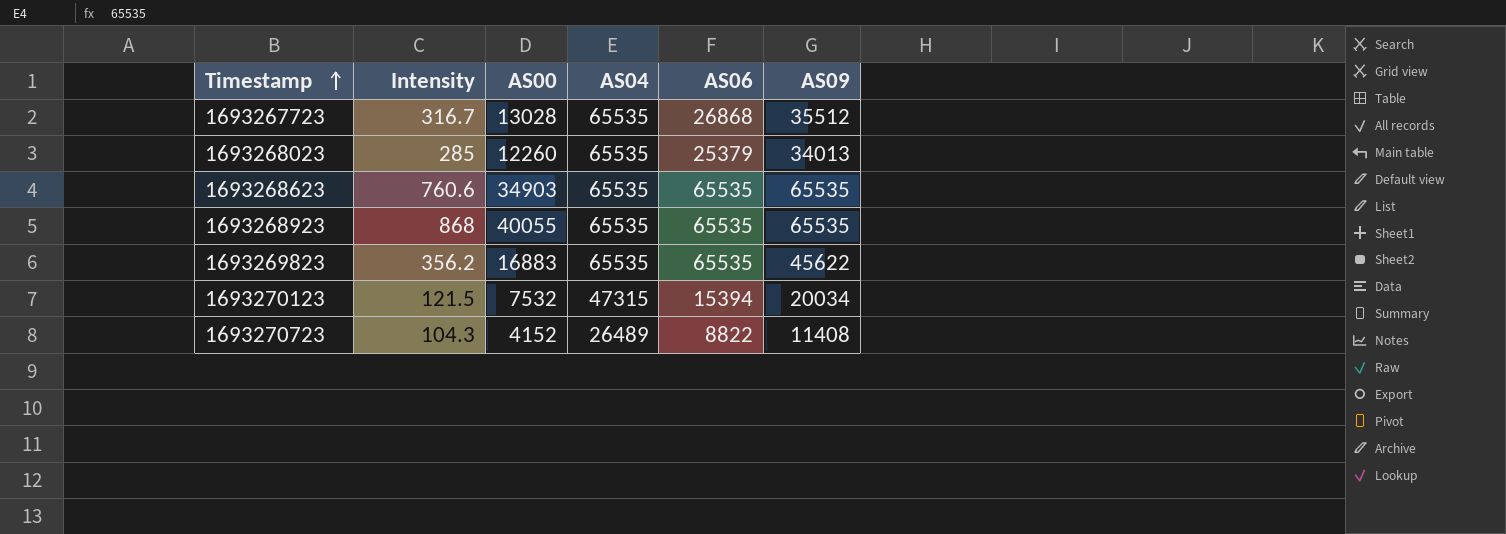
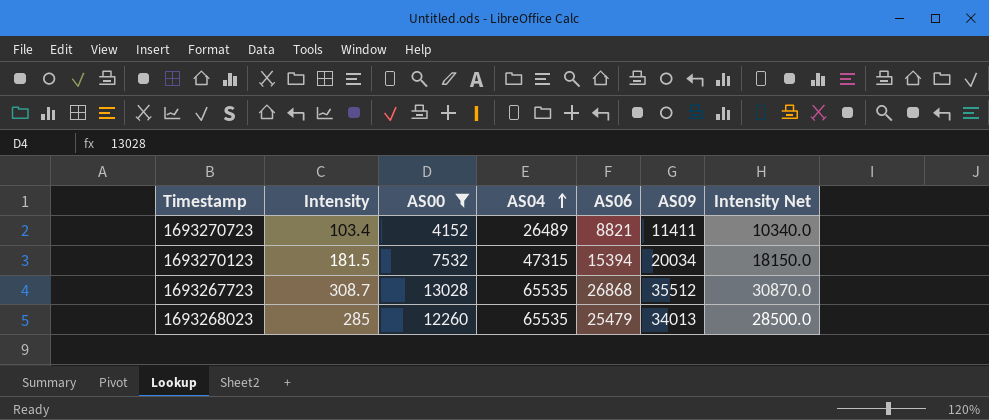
filter: none -> AS00 <= 13028
row order: Timestamp ascending -> AS04 ascending
column Intensity Net | formula: none -> [Intensity] * 100
1693270723 | Intensity: 104.3 -> 103.4
1693270723 | AS06: 8822 -> 8821
1693270723 | AS09: 11408 -> 11411
1693270123 | Intensity: 121.5 -> 181.5
1693267723 | Intensity: 316.7 -> 308.7
1693268023 | AS06: 25379 -> 25479

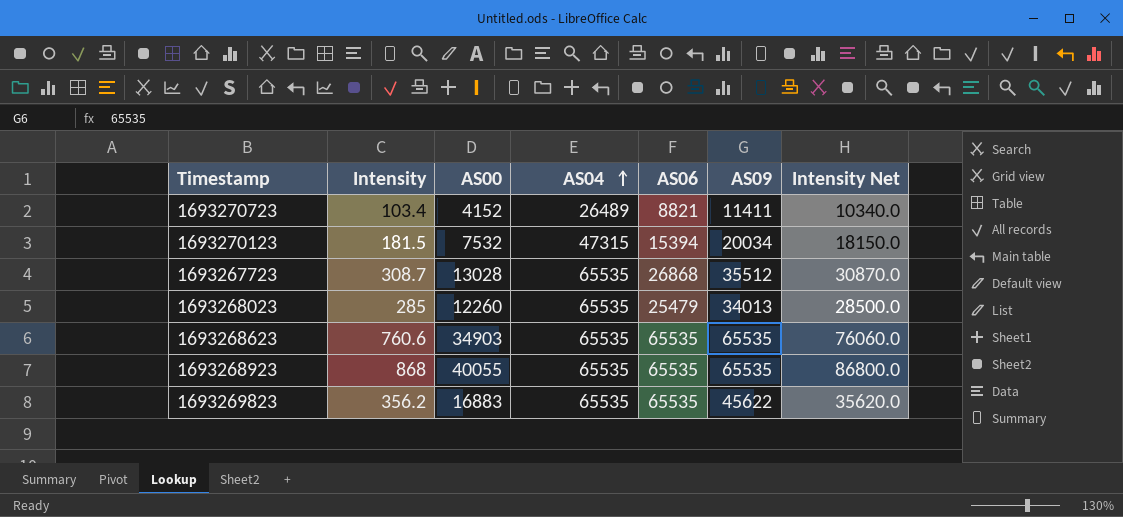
filter: AS00 <= 13028 -> none

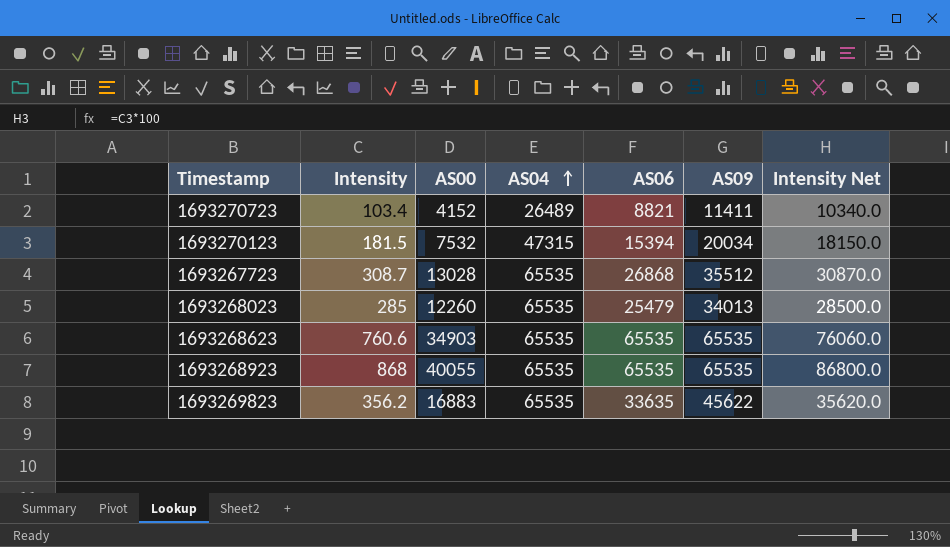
1693269823 | AS06: 65535 -> 33635

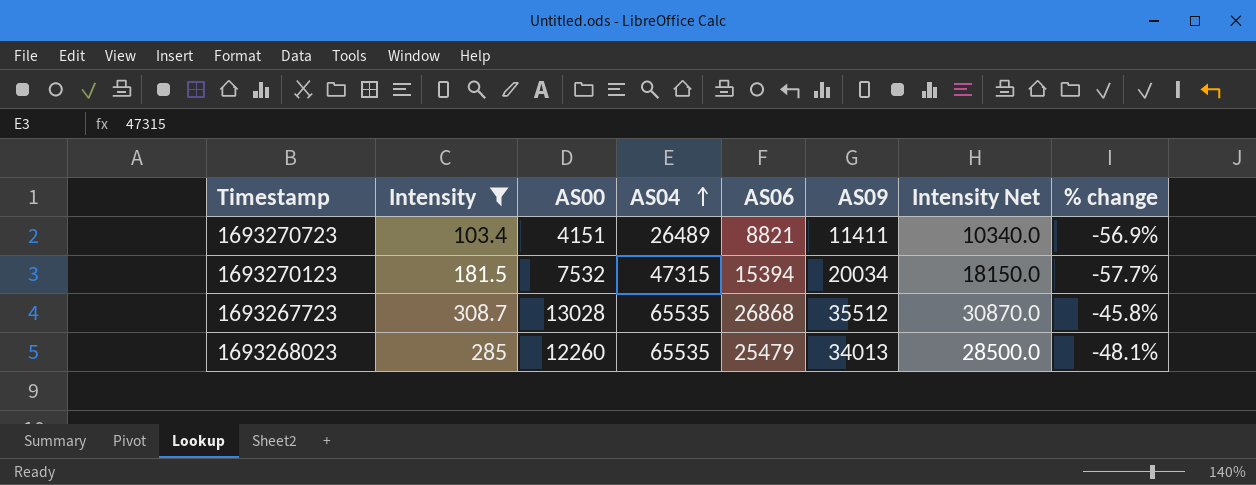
filter: none -> Intensity <= 308.7
column % change | formula: none -> ([AS09] - [AS04]) / [AS04]
1693270723 | AS00: 4152 -> 4151

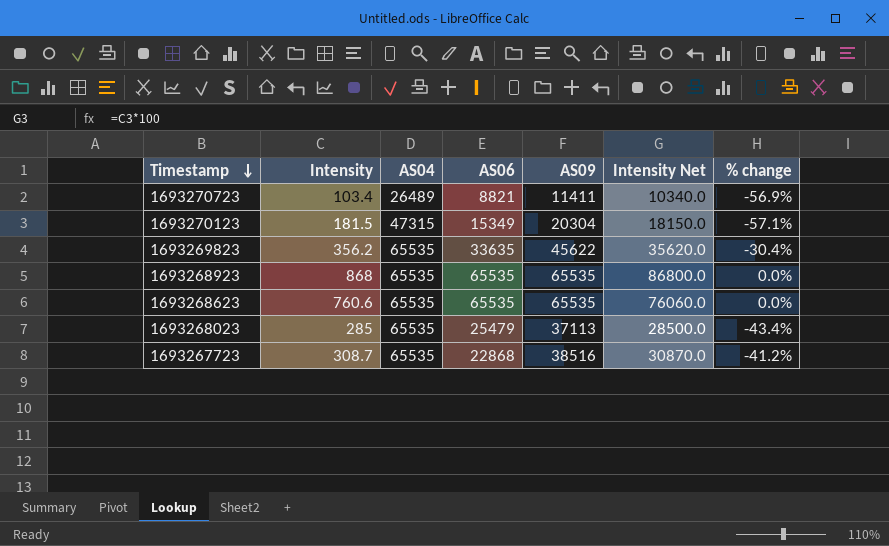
filter: Intensity <= 308.7 -> none
row order: AS04 ascending -> Timestamp descending
column AS00 | position: 3 -> none
1693270123 | AS06: 15394 -> 15349
1693270123 | AS09: 20034 -> 20304
1693270123 | % change: -57.7% -> -57.1%
1693268023 | AS09: 34013 -> 37113
1693268023 | % change: -48.1% -> -43.4%
1693267723 | AS06: 26868 -> 22868
1693267723 | AS09: 35512 -> 38516
1693267723 | % change: -45.8% -> -41.2%

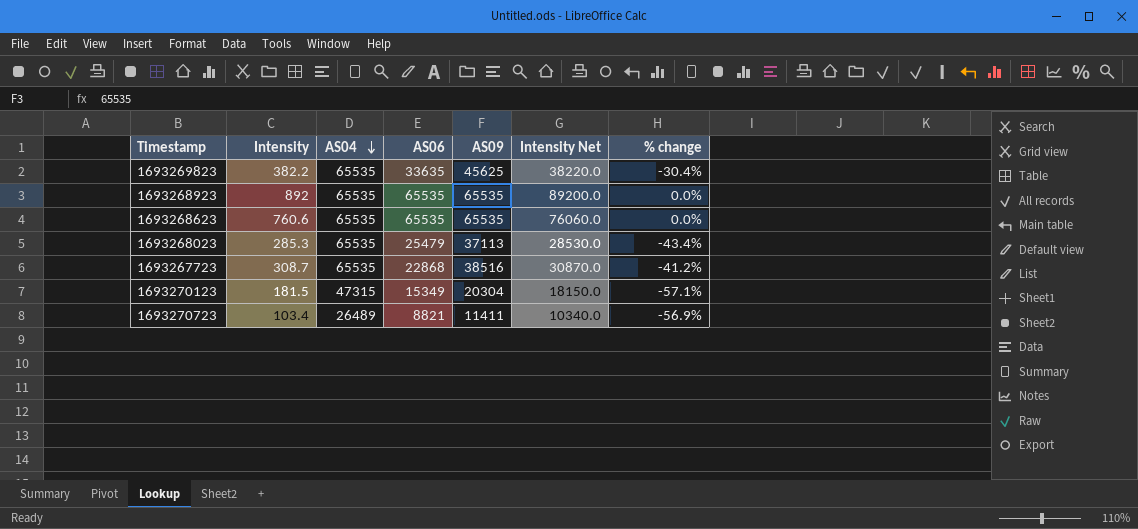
row order: Timestamp descending -> AS04 descending
1693269823 | Intensity: 356.2 -> 382.2
1693269823 | AS09: 45622 -> 45625
1693269823 | Intensity Net: 35620.0 -> 38220.0
1693268923 | Intensity: 868 -> 892
1693268923 | Intensity Net: 86800.0 -> 89200.0
1693268023 | Intensity: 285 -> 285.3
1693268023 | Intensity Net: 28500.0 -> 28530.0

